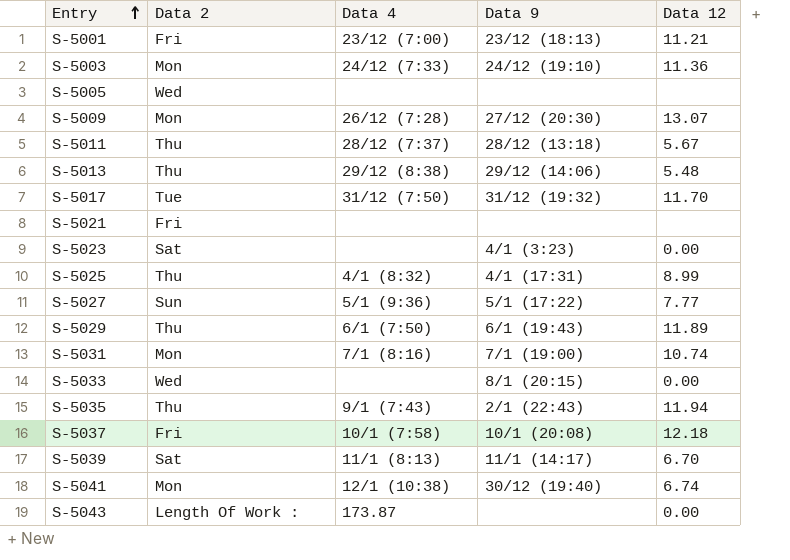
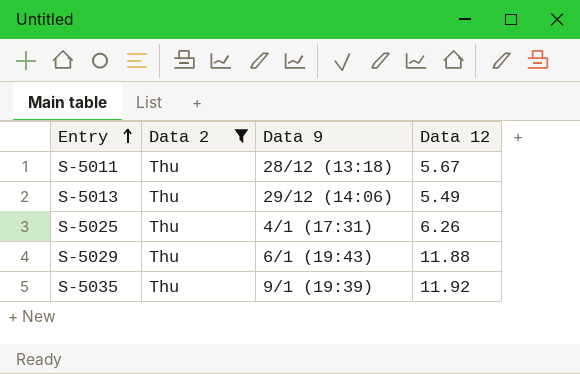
filter: none -> Data 2 = Thu
column Data 4 | position: 3 -> none
S-5013 | Data 12: 5.48 -> 5.49
S-5025 | Data 12: 8.99 -> 6.26
S-5029 | Data 12: 11.89 -> 11.88
S-5035 | Data 9: 2/1 (22:43) -> 9/1 (19:39)
S-5035 | Data 12: 11.94 -> 11.92

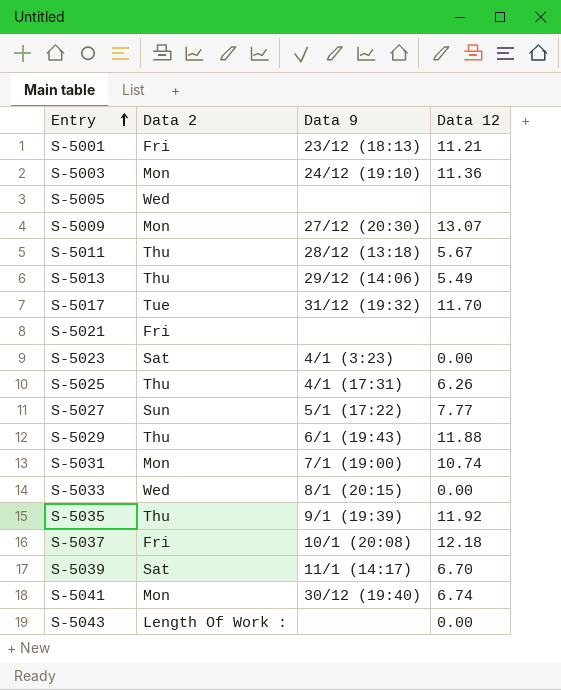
filter: Data 2 = Thu -> none

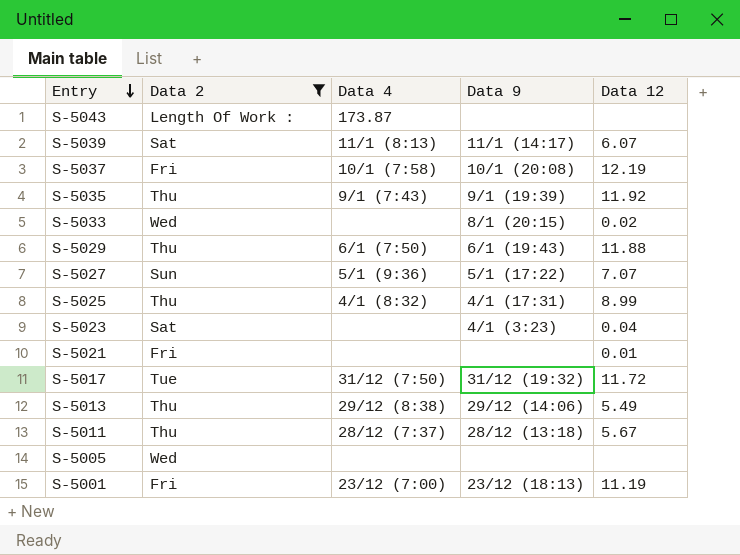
filter: none -> Data 2 != Mon
row order: Entry ascending -> Entry descending
column Data 4 | position: none -> 3
S-5043 | Data 12: 0.00 -> none
S-5039 | Data 12: 6.70 -> 6.07
S-5037 | Data 12: 12.18 -> 12.19
S-5033 | Data 12: 0.00 -> 0.02
S-5027 | Data 12: 7.77 -> 7.07
S-5025 | Data 12: 6.26 -> 8.99
S-5023 | Data 12: 0.00 -> 0.04
S-5021 | Data 12: none -> 0.01
S-5017 | Data 12: 11.70 -> 11.72
S-5001 | Data 12: 11.21 -> 11.19

